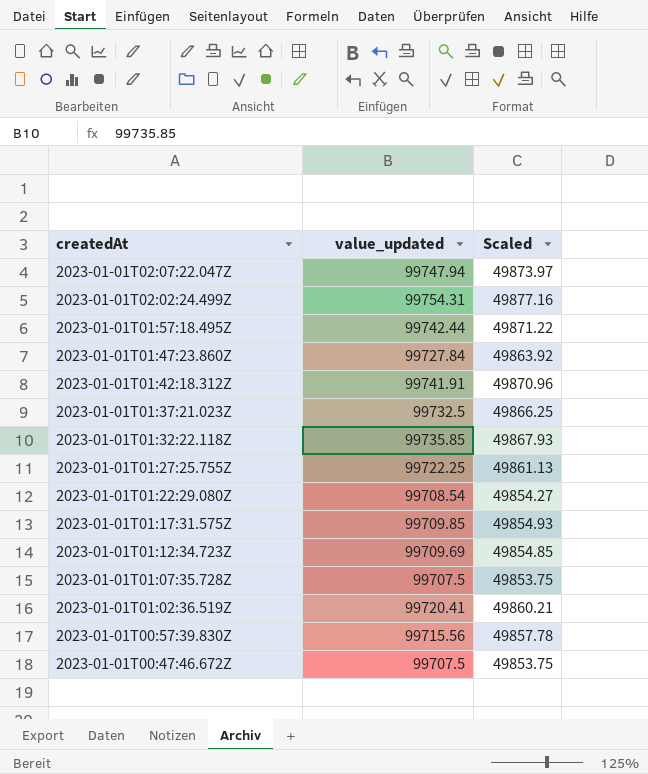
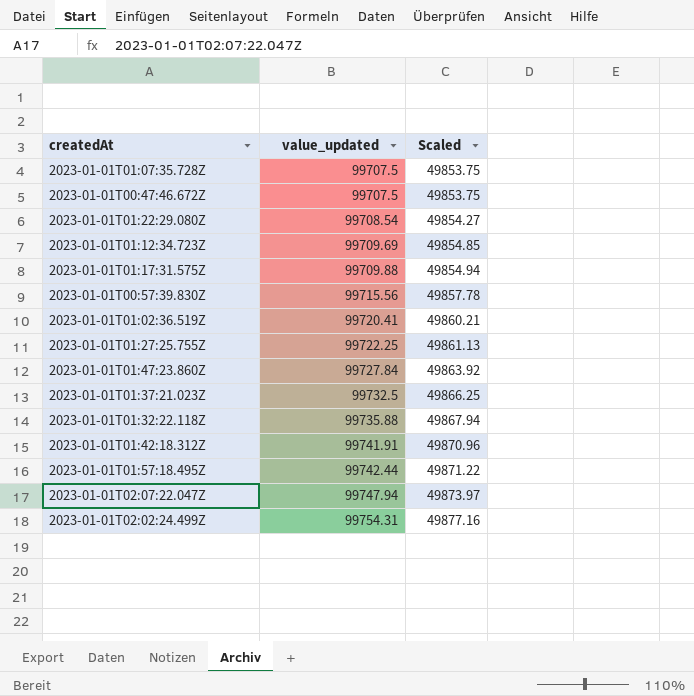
row order: createdAt descending -> value_updated ascending
2023-01-01T01:17:31.575Z | value_updated: 99709.85 -> 99709.88
2023-01-01T01:17:31.575Z | Scaled: 49854.93 -> 49854.94
2023-01-01T01:32:22.118Z | value_updated: 99735.85 -> 99735.88
2023-01-01T01:32:22.118Z | Scaled: 49867.93 -> 49867.94

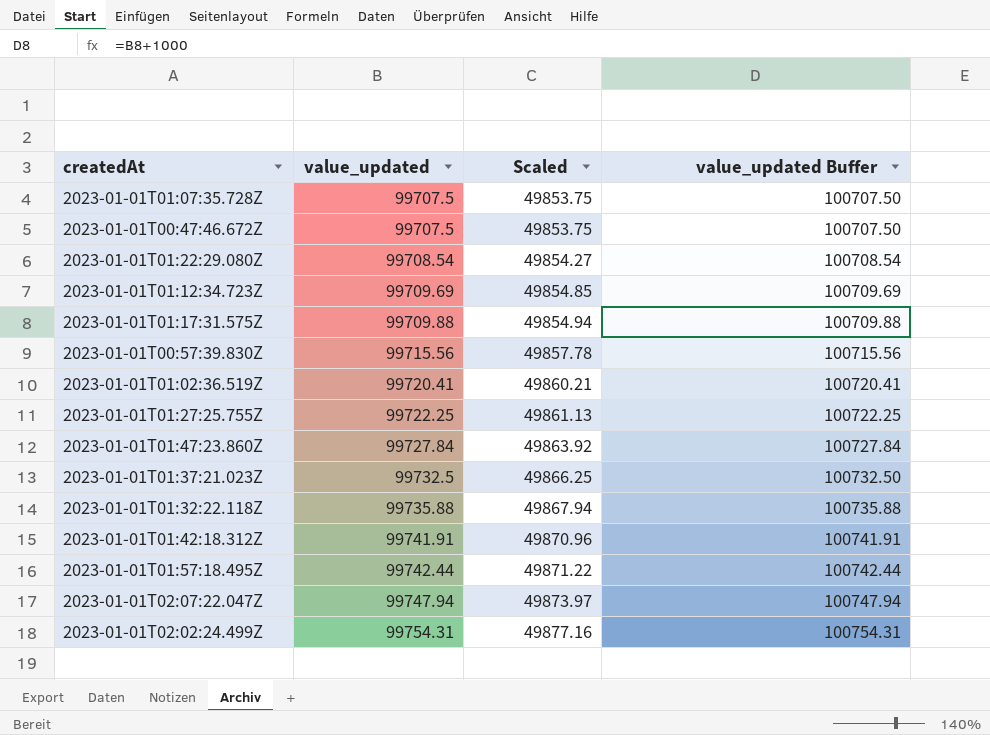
column value_updated Buffer | formula: none -> [value_updated] + 1000

